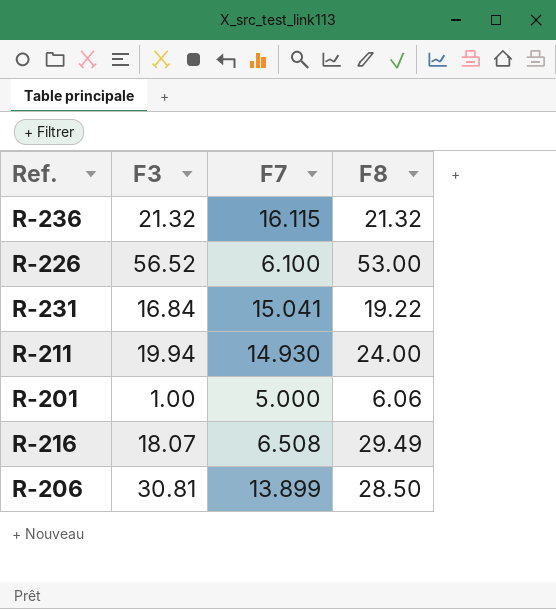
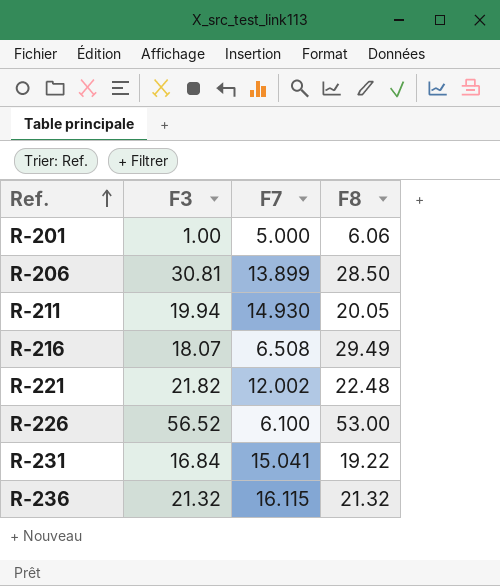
row order: none -> Ref. ascending
R-211 | F8: 24.00 -> 20.05
row R-221: none -> 21.82 | 12.002 | 22.48

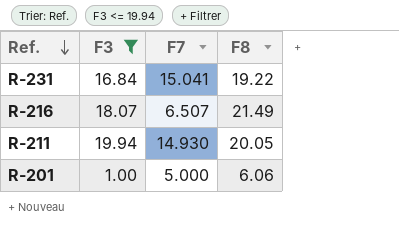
filter: none -> F3 <= 19.94
row order: Ref. ascending -> Ref. descending
R-216 | F7: 6.508 -> 6.507
R-216 | F8: 29.49 -> 21.49

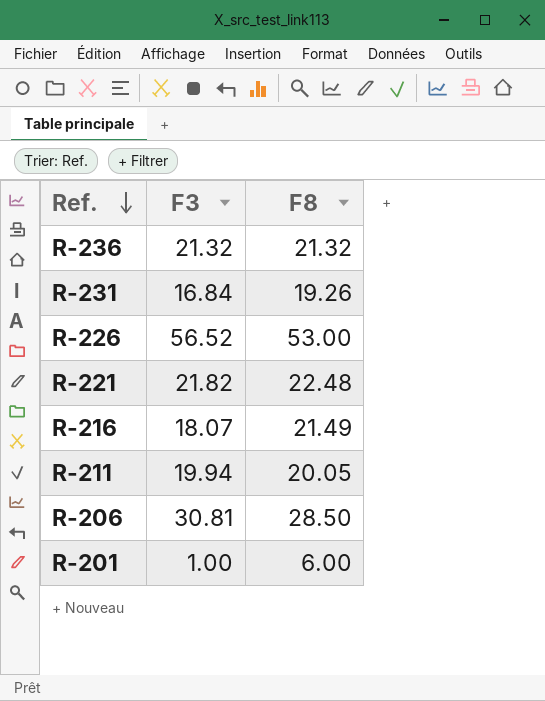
filter: F3 <= 19.94 -> none
column F7 | position: 3 -> none
R-231 | F8: 19.22 -> 19.26
R-201 | F8: 6.06 -> 6.00

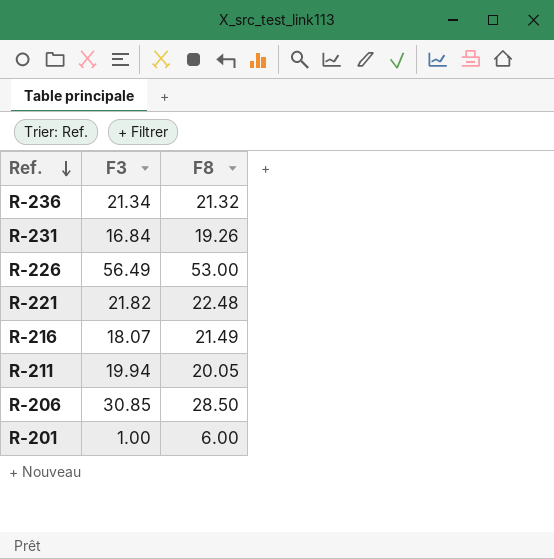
R-236 | F3: 21.32 -> 21.34
R-226 | F3: 56.52 -> 56.49
R-206 | F3: 30.81 -> 30.85

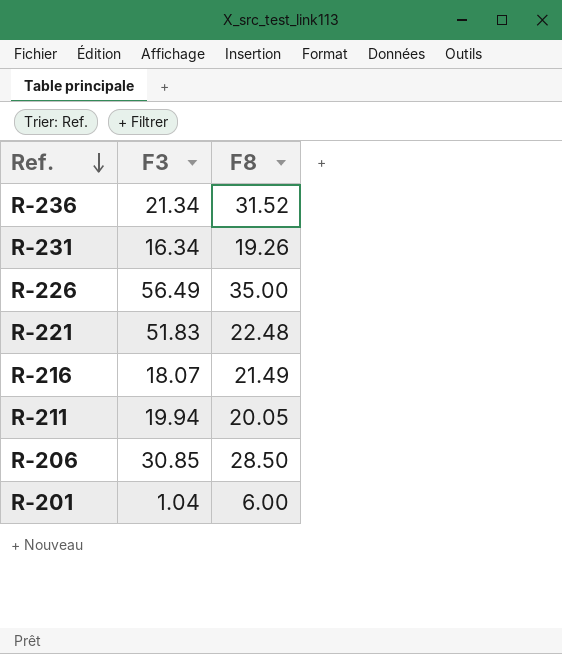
R-236 | F8: 21.32 -> 31.52
R-231 | F3: 16.84 -> 16.34
R-226 | F8: 53.00 -> 35.00
R-221 | F3: 21.82 -> 51.83
R-201 | F3: 1.00 -> 1.04

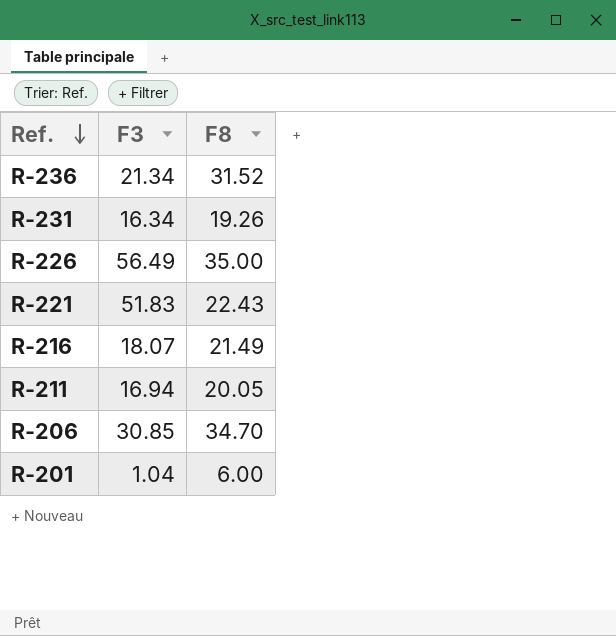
R-221 | F8: 22.48 -> 22.43
R-211 | F3: 19.94 -> 16.94
R-206 | F8: 28.50 -> 34.70

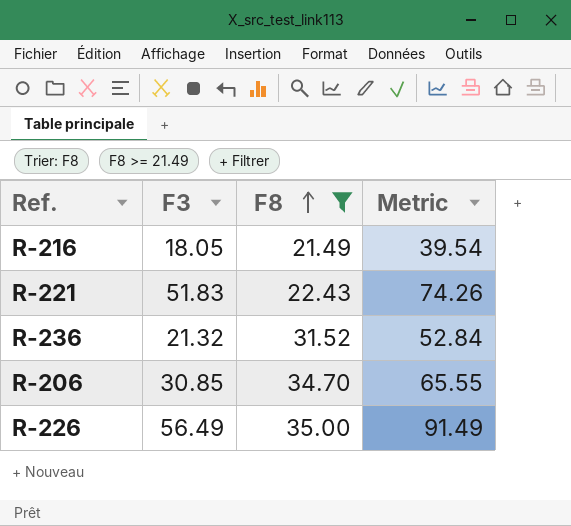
filter: none -> F8 >= 21.49
row order: Ref. descending -> F8 ascending
column Metric | formula: none -> [F3] + [F8]
R-216 | F3: 18.07 -> 18.05
R-236 | F3: 21.34 -> 21.32

